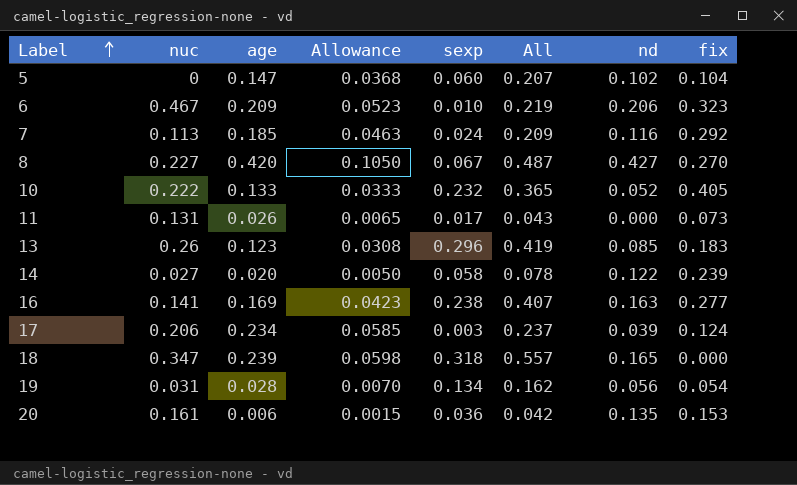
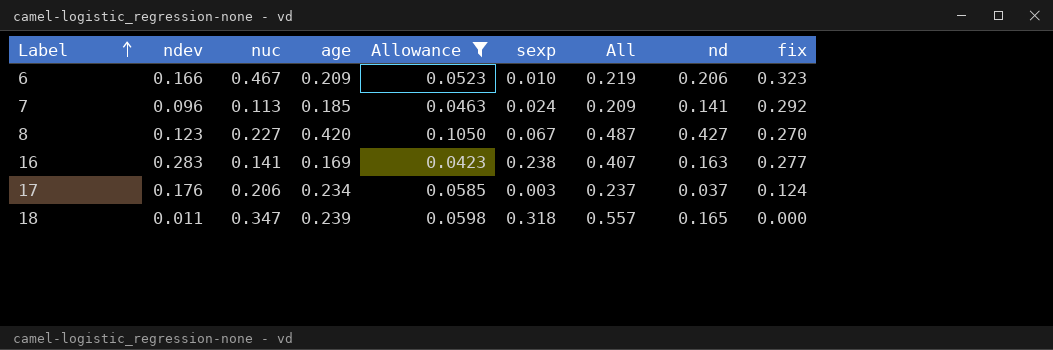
filter: none -> Allowance >= 0.0423
column ndev | position: none -> 2
7 | nd: 0.116 -> 0.141
17 | nd: 0.039 -> 0.037

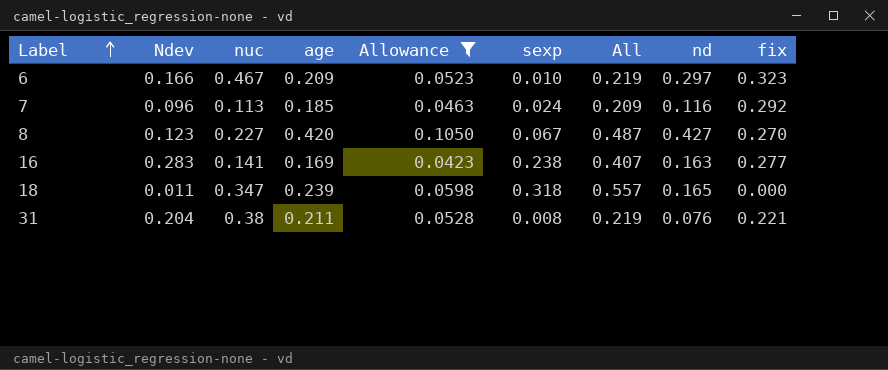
column name: ndev -> Ndev
row 17: 0.176 | 0.206 | 0.234 | 0.0585 | 0.003 | 0.237 | 0.037 | 0.124 -> none
6 | nd: 0.206 -> 0.297
7 | nd: 0.141 -> 0.116
row 31: none -> 0.204 | 0.38 | 0.211 | 0.0528 | 0.008 | 0.219 | 0.076 | 0.221

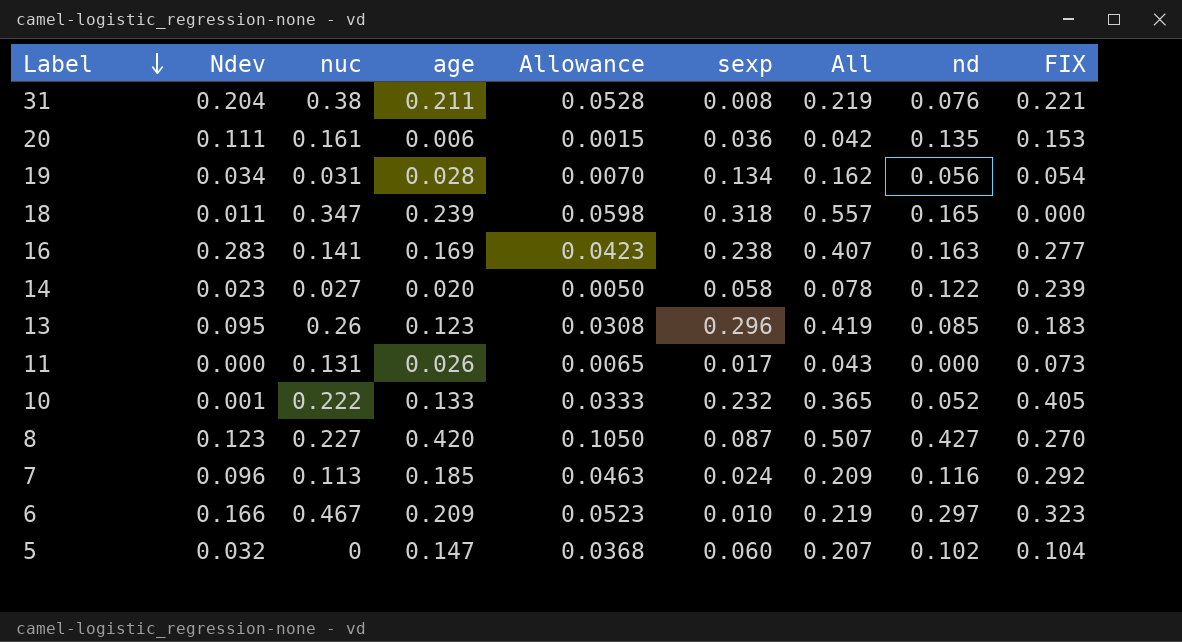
filter: Allowance >= 0.0423 -> none
row order: Label ascending -> Label descending
column name: fix -> FIX
8 | sexp: 0.067 -> 0.087
8 | All: 0.487 -> 0.507

